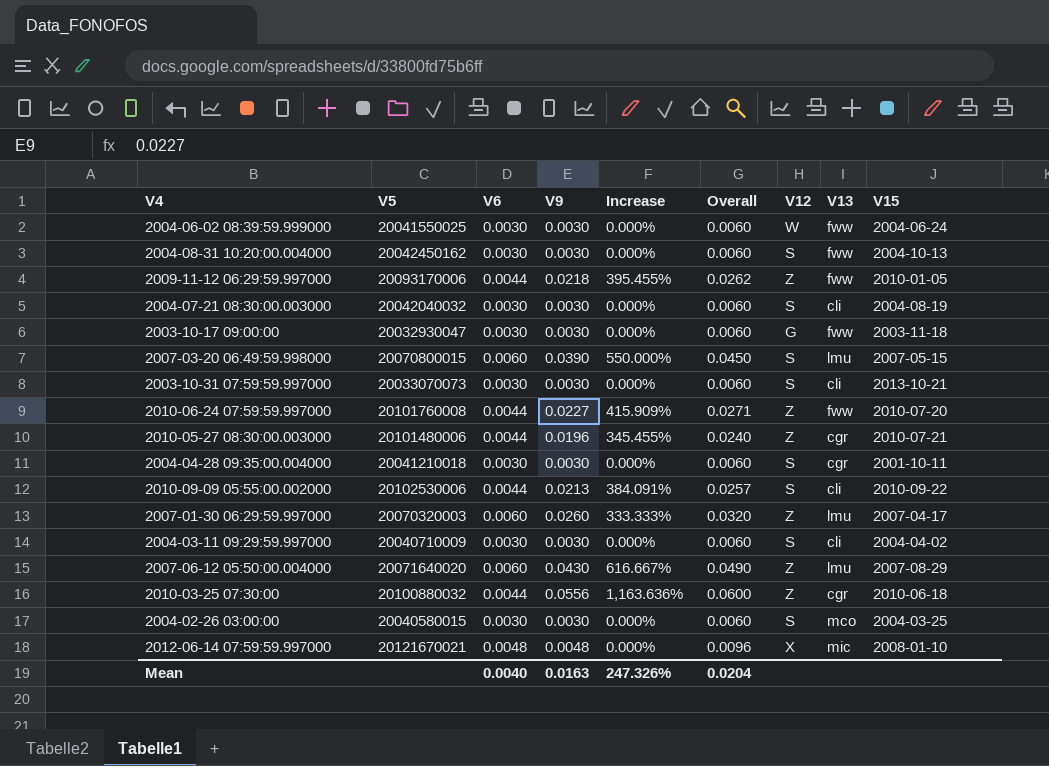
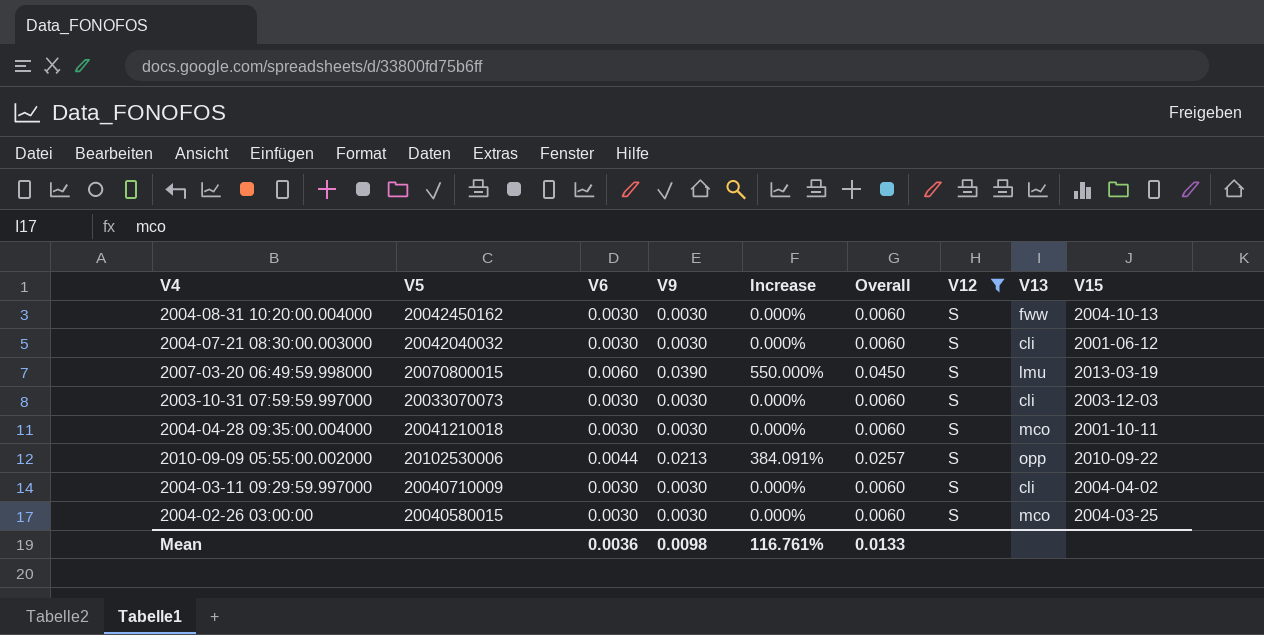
filter: none -> V12 = S
2004-07-21 08:30:00.003000 | V15: 2004-08-19 -> 2001-06-12
2007-03-20 06:49:59.998000 | V15: 2007-05-15 -> 2013-03-19
2003-10-31 07:59:59.997000 | V15: 2013-10-21 -> 2003-12-03
2004-04-28 09:35:00.004000 | V13: cgr -> mco
2010-09-09 05:55:00.002000 | V13: cli -> opp
Mean | V6: 0.0040 -> 0.0036
Mean | V9: 0.0163 -> 0.0098
Mean | Increase: 247.326% -> 116.761%
Mean | Overall: 0.0204 -> 0.0133

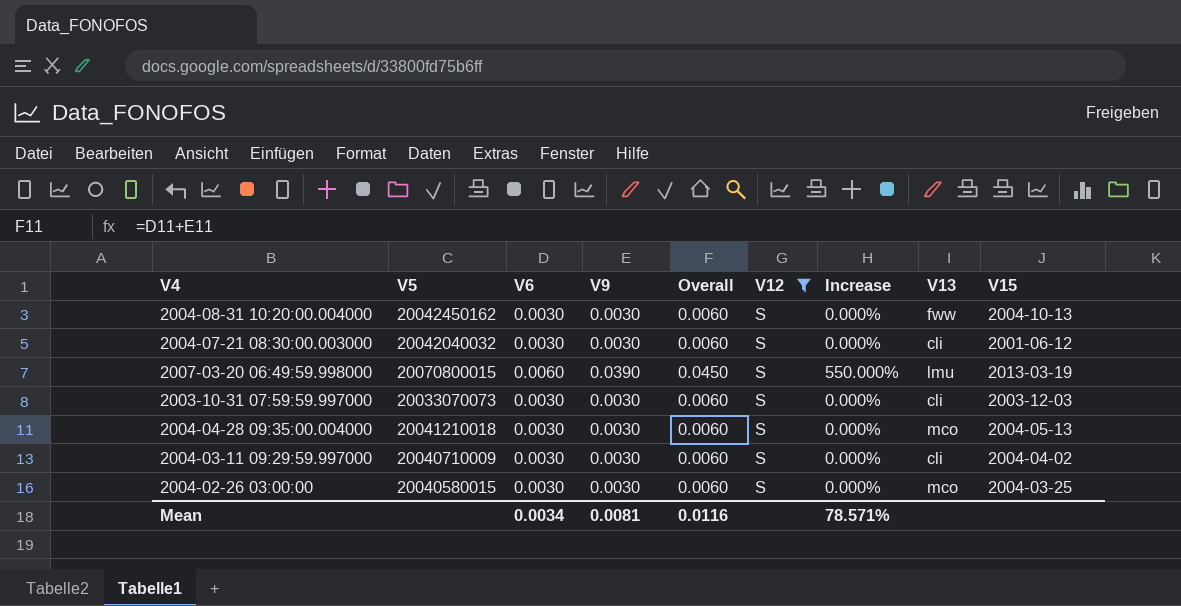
column Increase | position: 5 -> 7
row 2010-09-09 05:55:00.002000: 20102530006 | 0.0044 | 0.0213 | 384.091% | 0.0257 | S | opp | 2010-09-22 -> none
2004-04-28 09:35:00.004000 | V15: 2001-10-11 -> 2004-05-13
Mean | V6: 0.0036 -> 0.0034
Mean | V9: 0.0098 -> 0.0081
Mean | Overall: 0.0133 -> 0.0116
Mean | Increase: 116.761% -> 78.571%

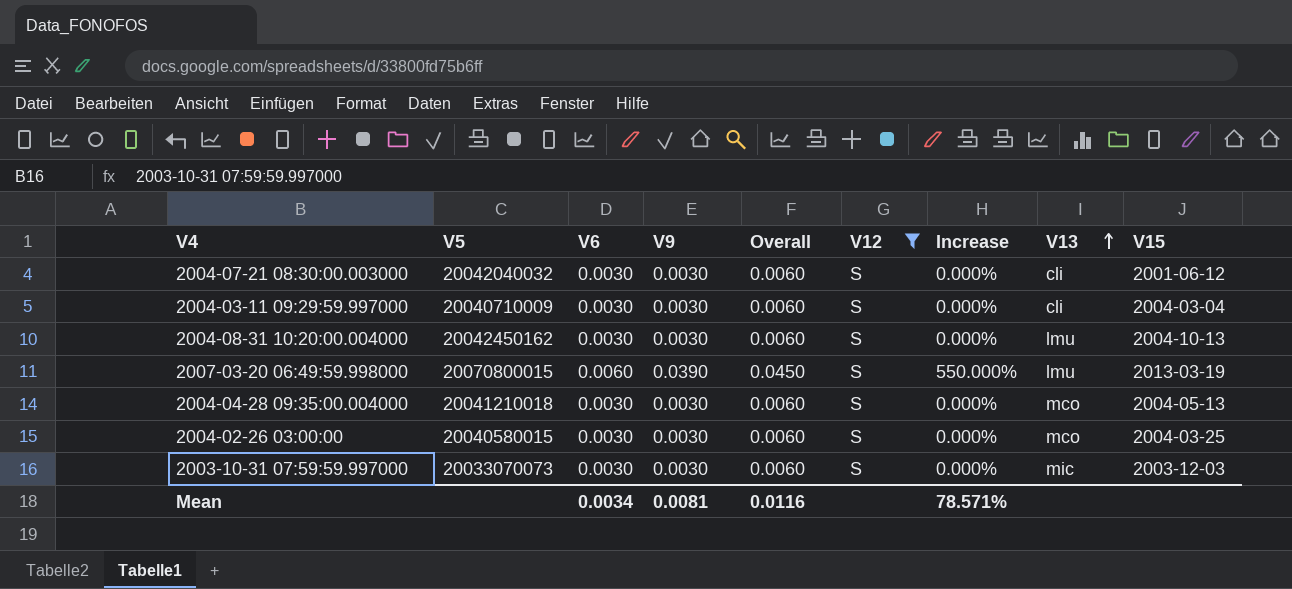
row order: none -> V13 ascending
2004-03-11 09:29:59.997000 | V15: 2004-04-02 -> 2004-03-04
2004-08-31 10:20:00.004000 | V13: fww -> lmu
2003-10-31 07:59:59.997000 | V13: cli -> mic

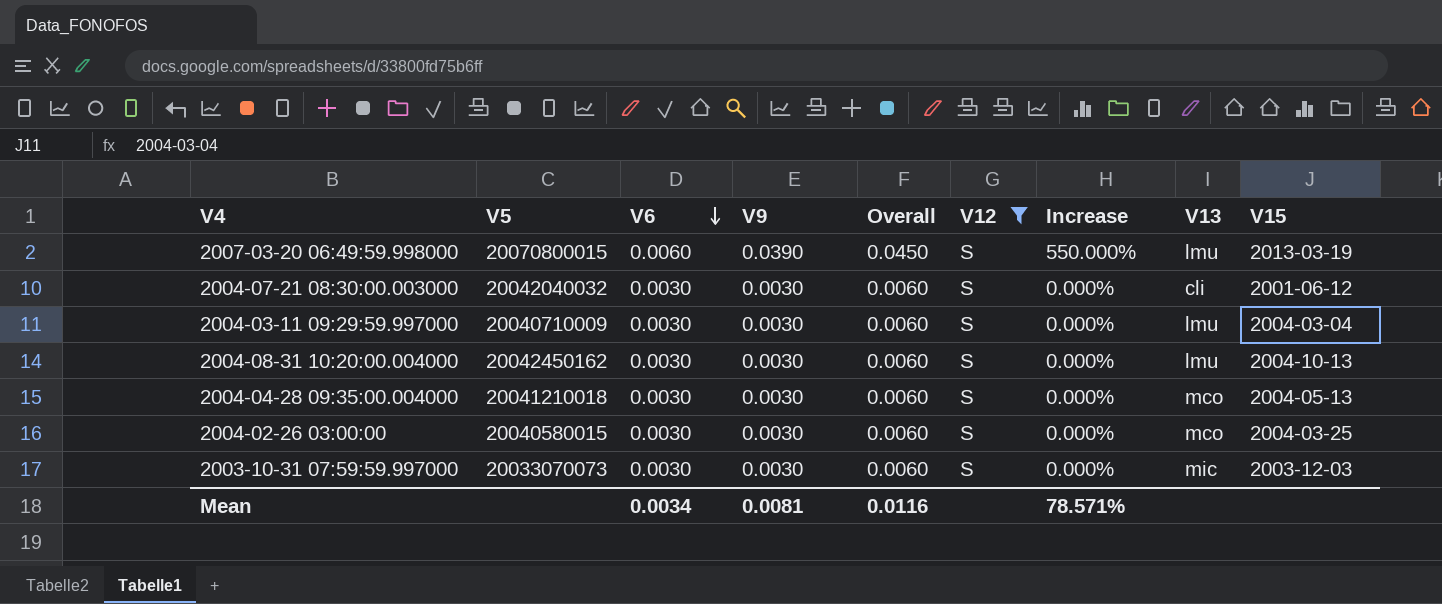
row order: V13 ascending -> V6 descending
2004-03-11 09:29:59.997000 | V13: cli -> lmu

